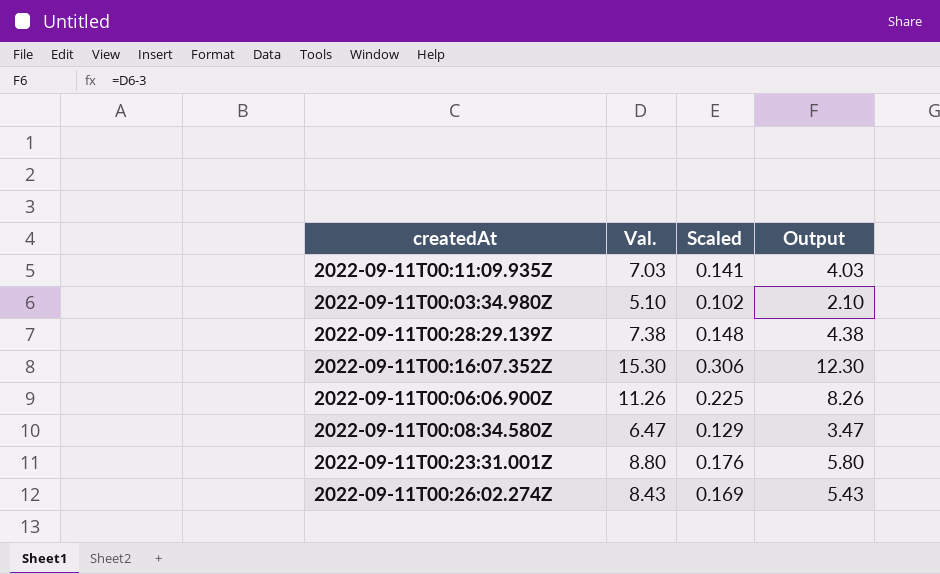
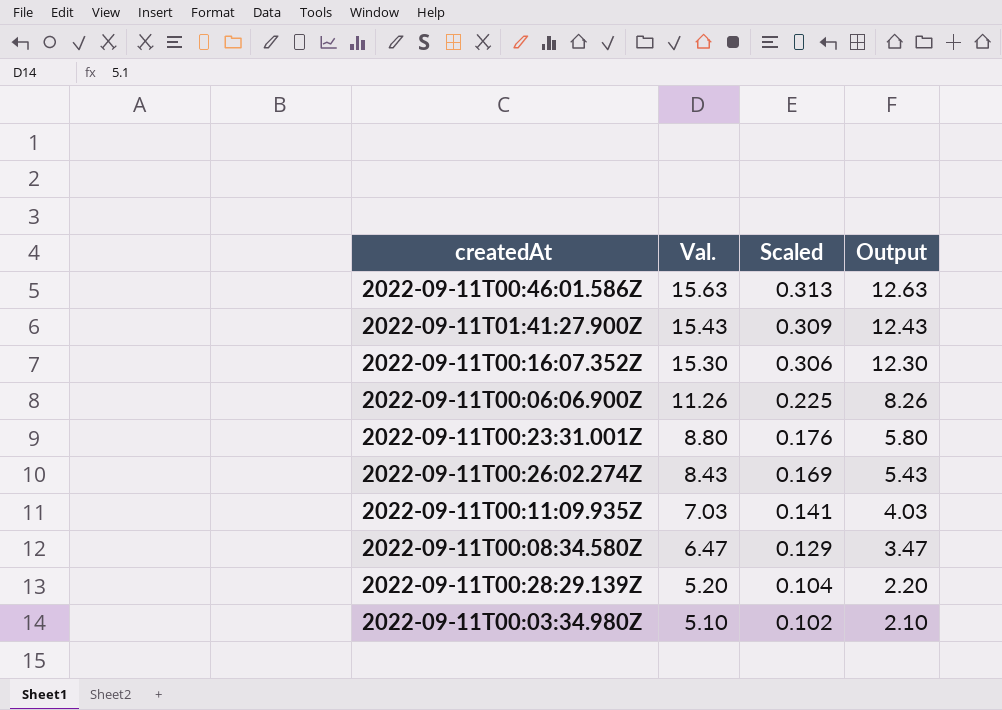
row order: none -> Val. descending
row 2022-09-11T00:46:01.586Z: none -> 15.63 | 0.313 | 12.63
row 2022-09-11T01:41:27.900Z: none -> 15.43 | 0.309 | 12.43
2022-09-11T00:28:29.139Z | Val.: 7.38 -> 5.20
2022-09-11T00:28:29.139Z | Scaled: 0.148 -> 0.104
2022-09-11T00:28:29.139Z | Output: 4.38 -> 2.20

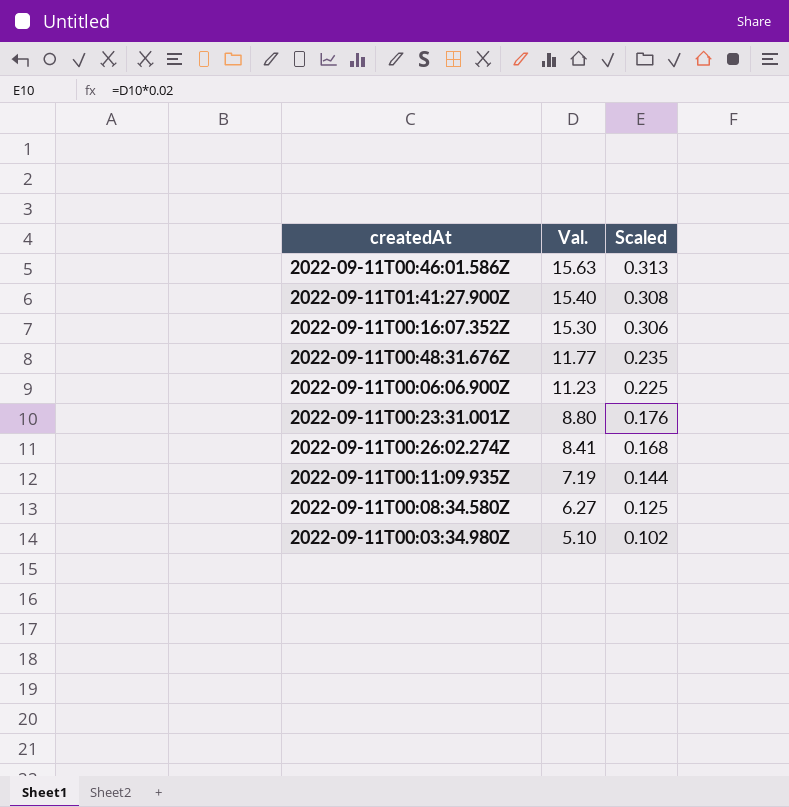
column Output | formula: [Val.] - 3 -> none
row 2022-09-11T00:28:29.139Z: 5.20 | 0.104 | 2.20 -> none
2022-09-11T01:41:27.900Z | Val.: 15.43 -> 15.40
2022-09-11T01:41:27.900Z | Scaled: 0.309 -> 0.308
row 2022-09-11T00:48:31.676Z: none -> 11.77 | 0.235
2022-09-11T00:06:06.900Z | Val.: 11.26 -> 11.23
2022-09-11T00:26:02.274Z | Val.: 8.43 -> 8.41
2022-09-11T00:26:02.274Z | Scaled: 0.169 -> 0.168
2022-09-11T00:11:09.935Z | Val.: 7.03 -> 7.19
2022-09-11T00:11:09.935Z | Scaled: 0.141 -> 0.144
2022-09-11T00:08:34.580Z | Val.: 6.47 -> 6.27
2022-09-11T00:08:34.580Z | Scaled: 0.129 -> 0.125

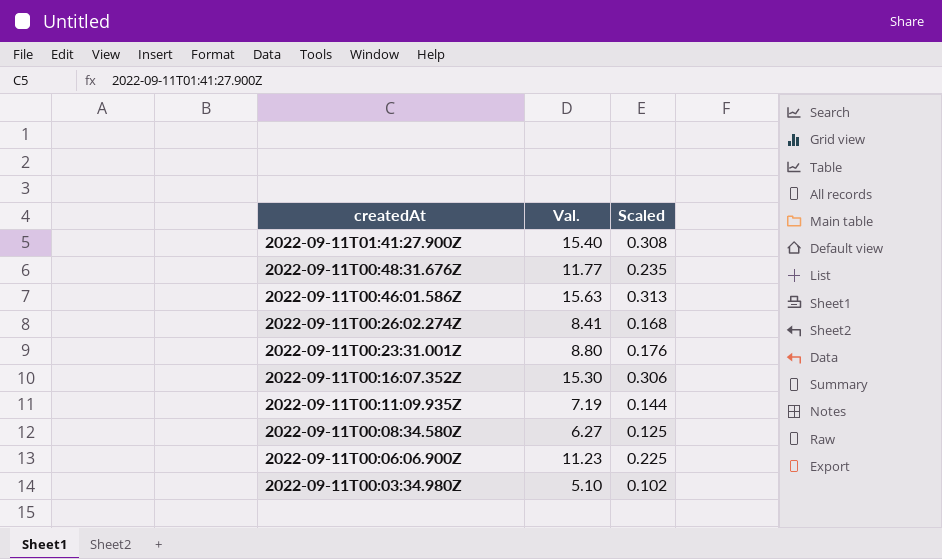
row order: Val. descending -> createdAt descending

